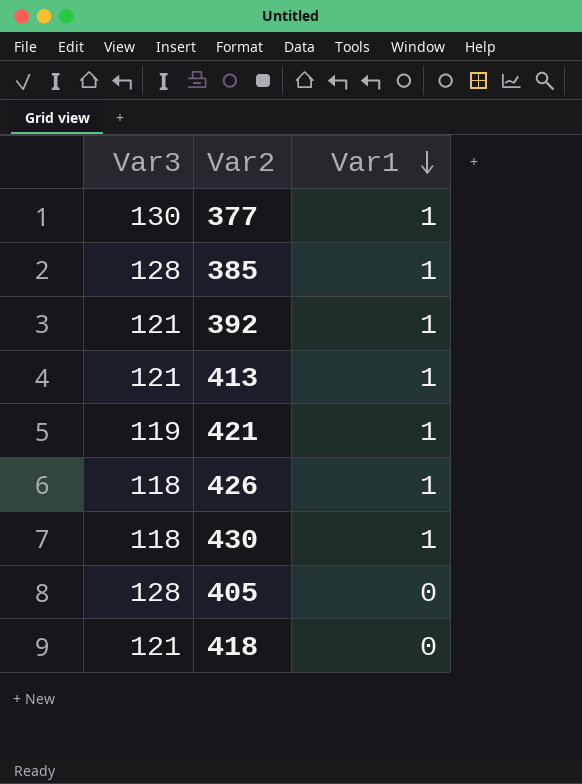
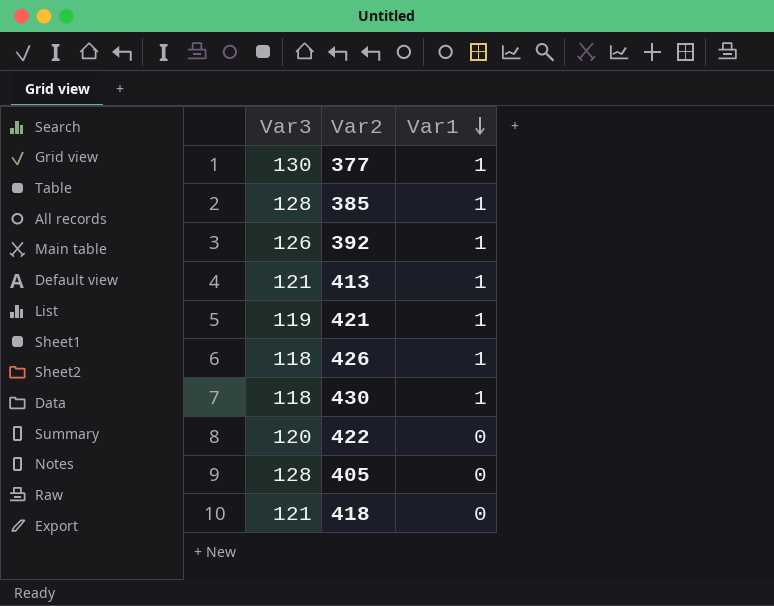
392 | Var3: 121 -> 126
row 422: none -> 120 | 0

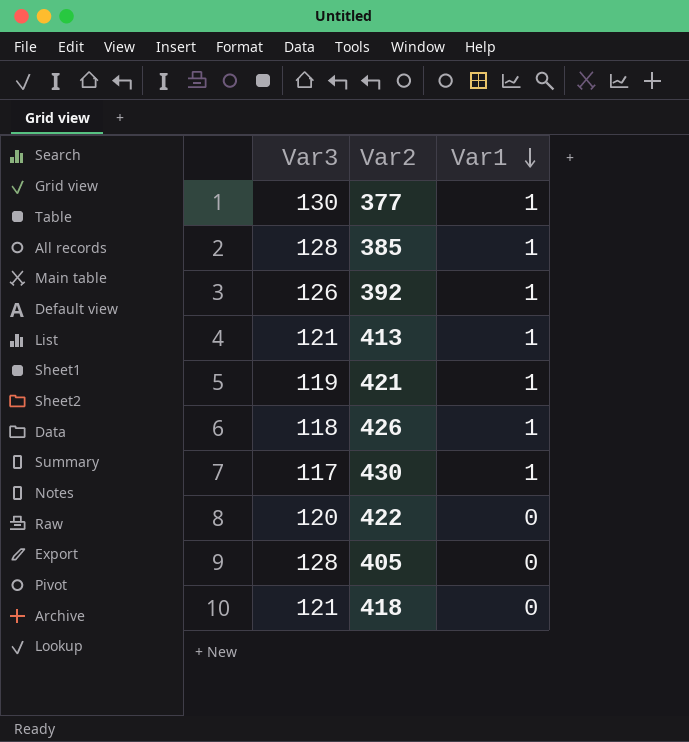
430 | Var3: 118 -> 117

